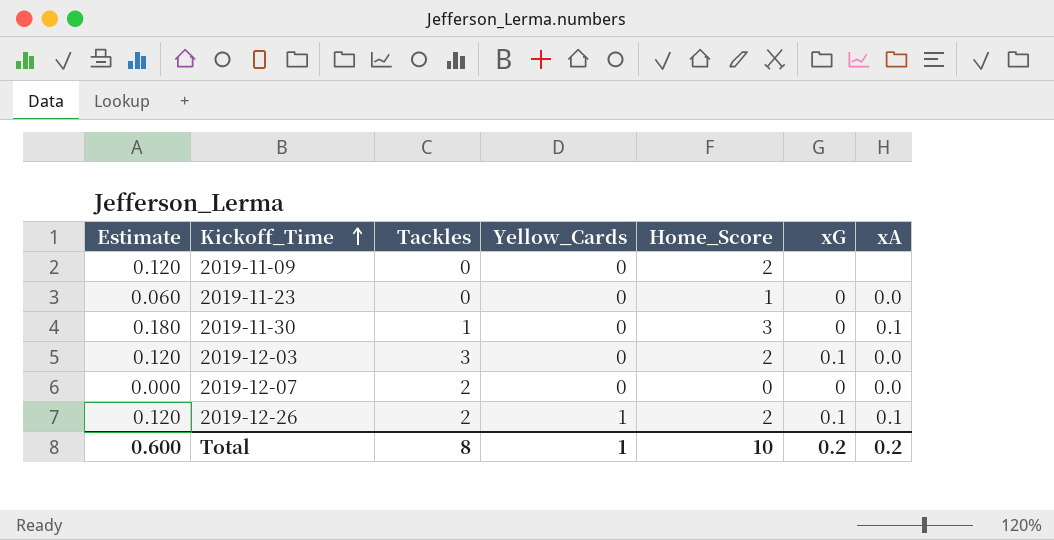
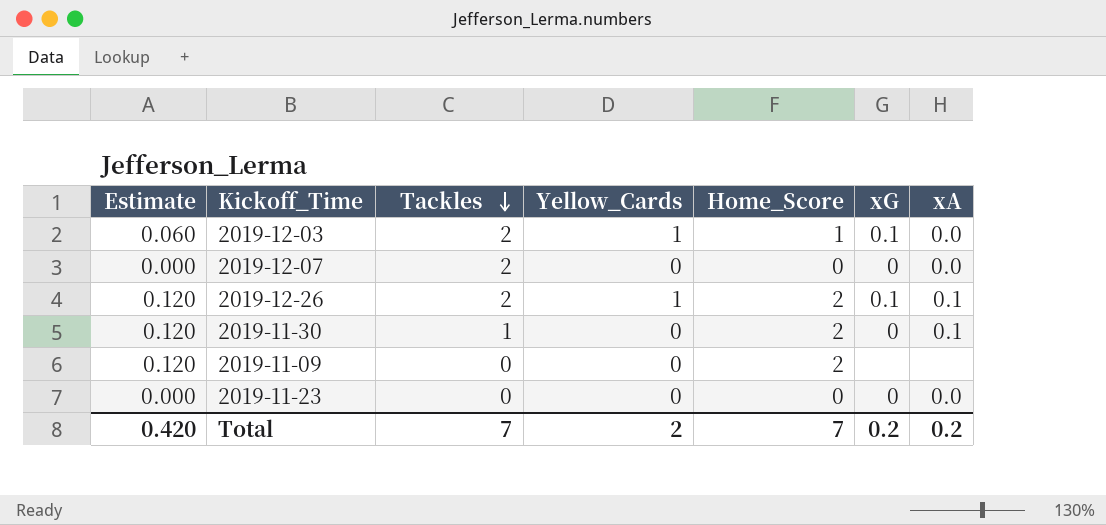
row order: Kickoff_Time ascending -> Tackles descending
2019-12-03 | Estimate: 0.120 -> 0.060
2019-12-03 | Tackles: 3 -> 2
2019-12-03 | Yellow_Cards: 0 -> 1
2019-12-03 | Home_Score: 2 -> 1
2019-11-30 | Estimate: 0.180 -> 0.120
2019-11-30 | Home_Score: 3 -> 2
2019-11-23 | Estimate: 0.060 -> 0.000
2019-11-23 | Home_Score: 1 -> 0
Total | Estimate: 0.600 -> 0.420
Total | Tackles: 8 -> 7
Total | Yellow_Cards: 1 -> 2
Total | Home_Score: 10 -> 7

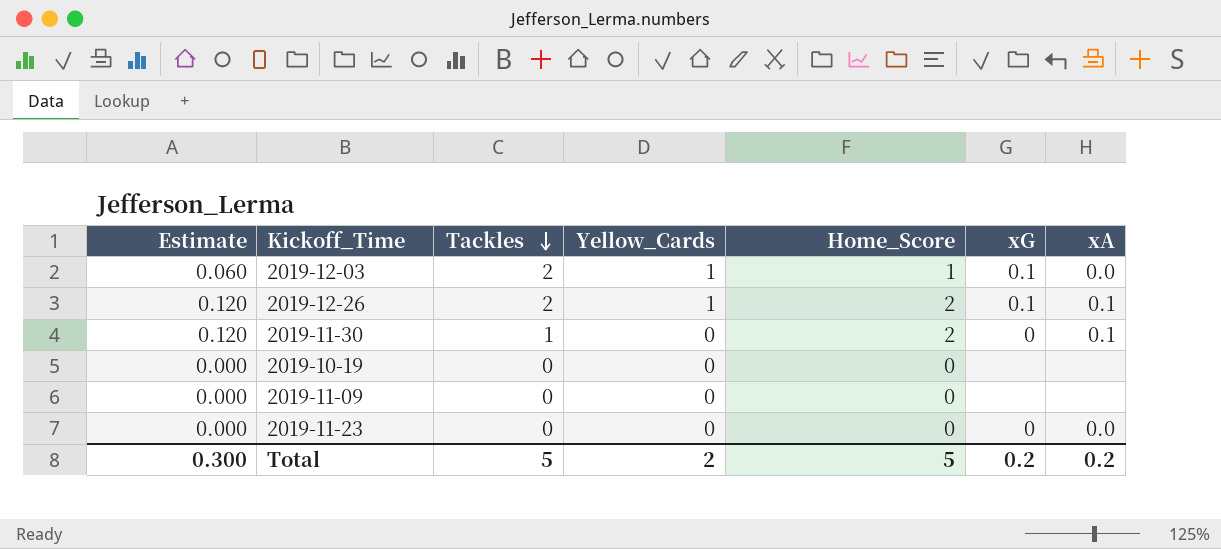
row 2019-12-07: 0.000 | 2 | 0 | 0 | 0 | 0.0 -> none
row 2019-10-19: none -> 0.000 | 0 | 0 | 0 | none | none
2019-11-09 | Estimate: 0.120 -> 0.000
2019-11-09 | Home_Score: 2 -> 0
Total | Estimate: 0.420 -> 0.300
Total | Tackles: 7 -> 5
Total | Home_Score: 7 -> 5

